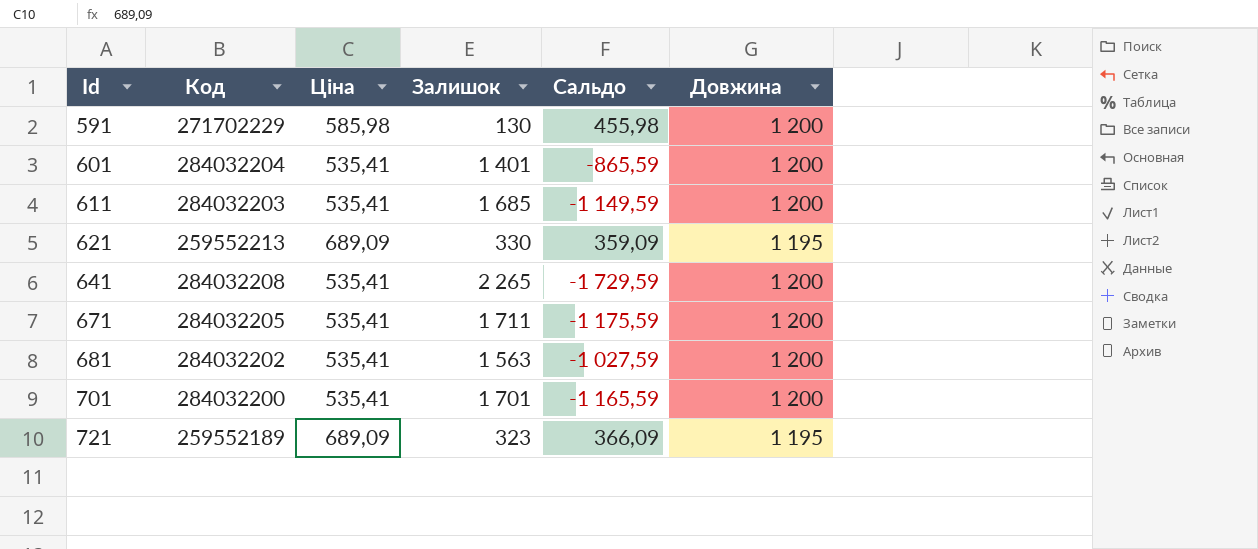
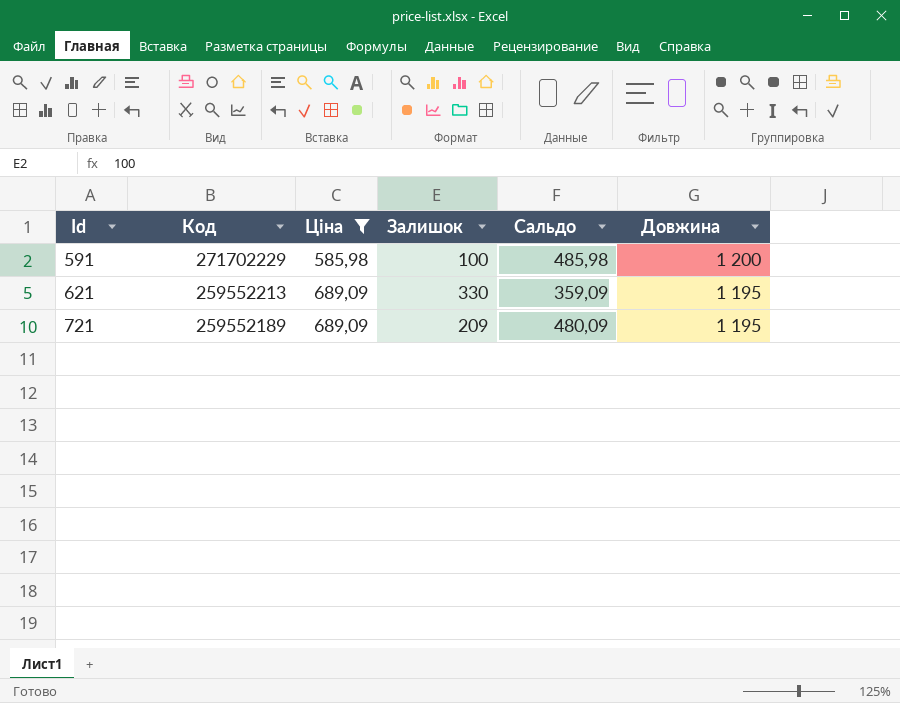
filter: none -> Ціна != 535,41
591 | Залишок: 130 -> 100
591 | Сальдо: 455,98 -> 485,98
721 | Залишок: 323 -> 209
721 | Сальдо: 366,09 -> 480,09

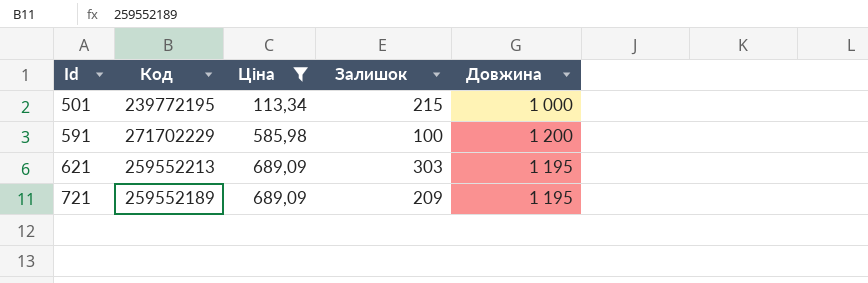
column Сальдо | formula: [Ціна] - [Залишок] -> none
row 501: none -> 239772195 | 113,34 | 215 | 1 000
621 | Залишок: 330 -> 303

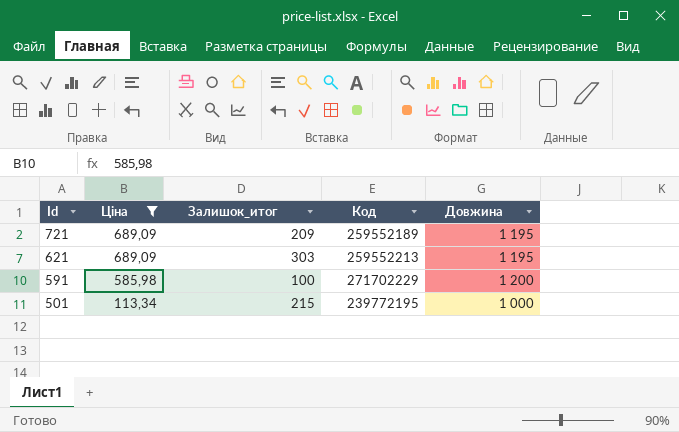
row order: Id ascending -> Id descending
column name: Залишок -> Залишок_итог
column Код | position: 2 -> 4

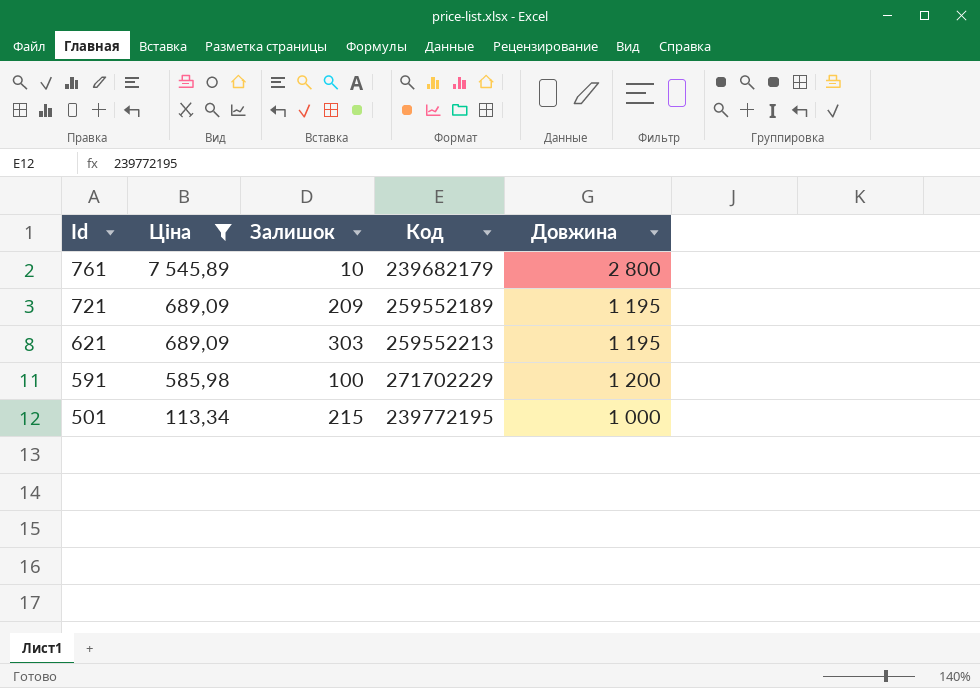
column name: Залишок_итог -> Залишок
row 761: none -> 7 545,89 | 10 | 239682179 | 2 800

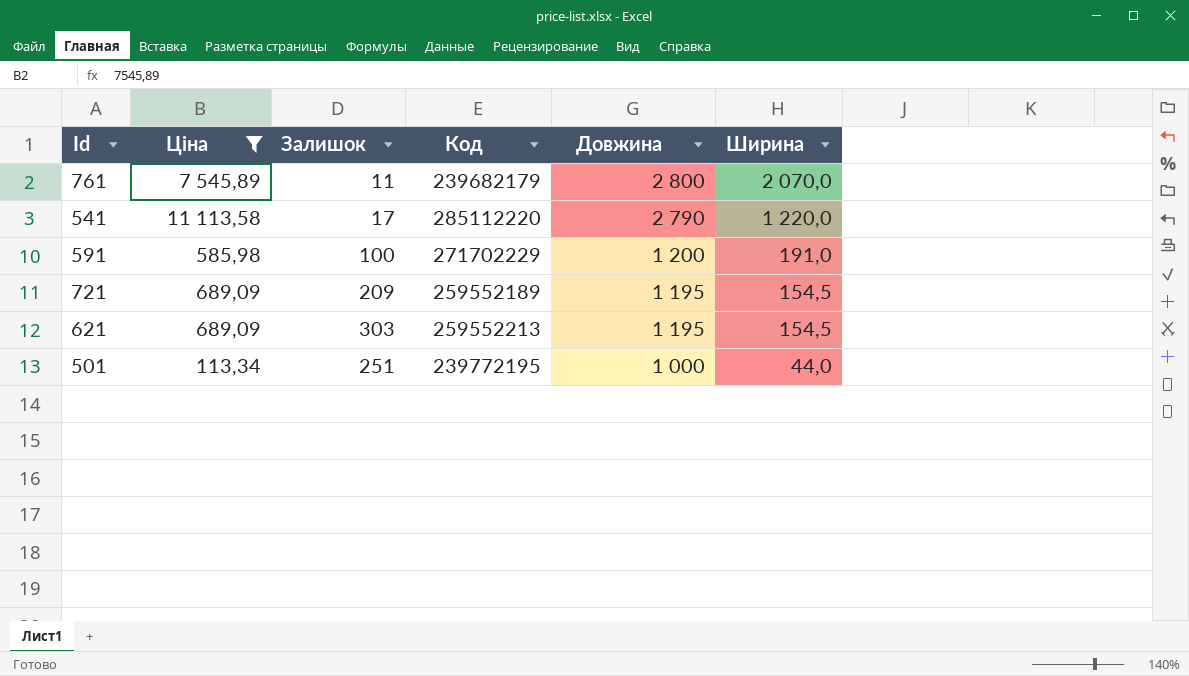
row order: Id descending -> Довжина descending
column Ширина | position: none -> 6
761 | Залишок: 10 -> 11
row 541: none -> 11 113,58 | 17 | 285112220 | 2 790 | 1 220,0
501 | Залишок: 215 -> 251

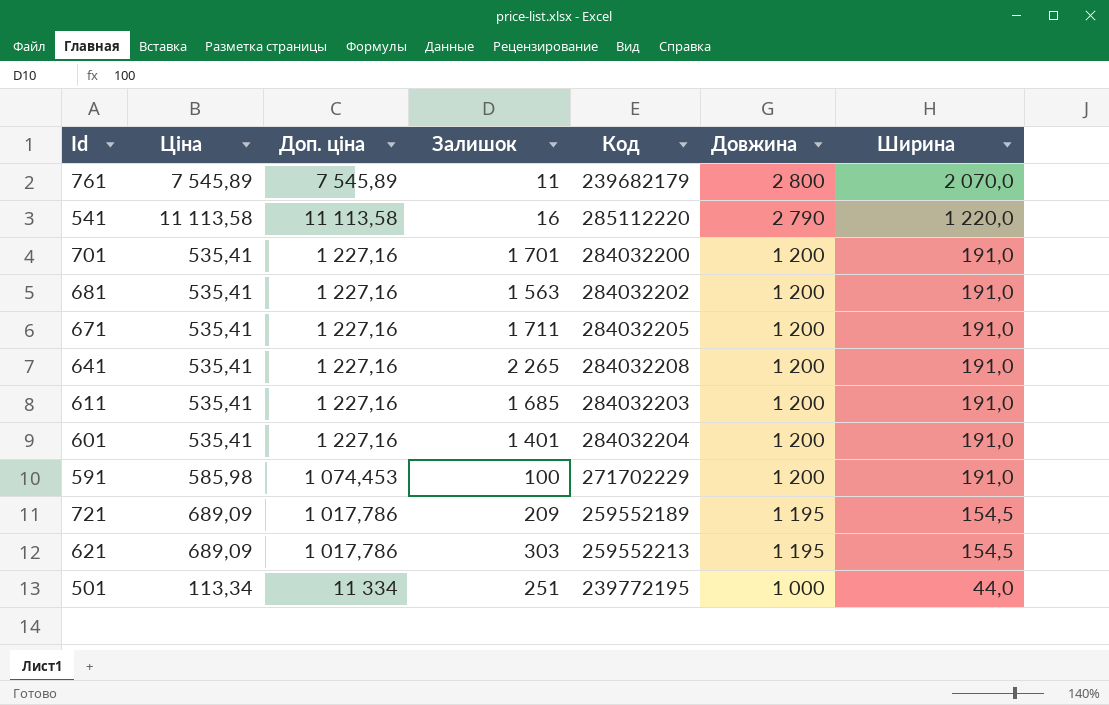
filter: Ціна != 535,41 -> none
column Доп. ціна | position: none -> 3
541 | Залишок: 17 -> 16

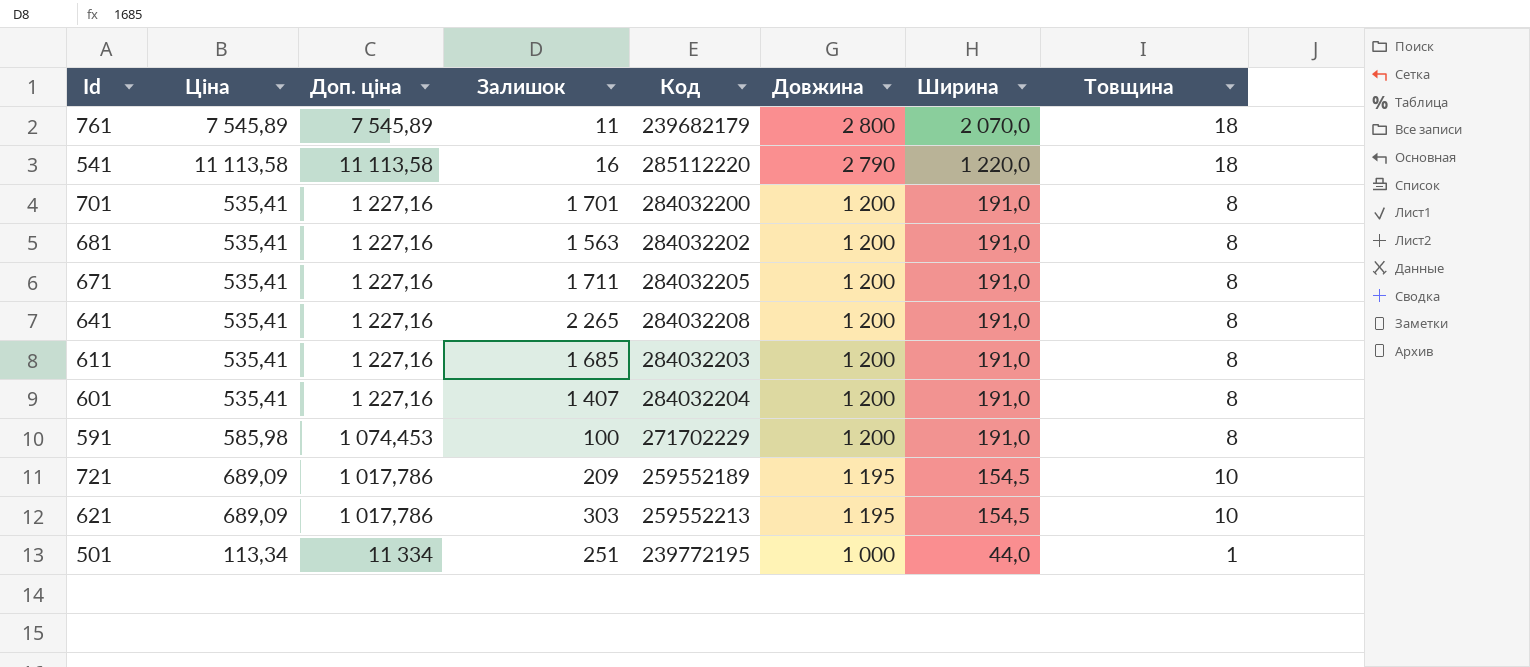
column Товщина | position: none -> 8
601 | Залишок: 1 401 -> 1 407

